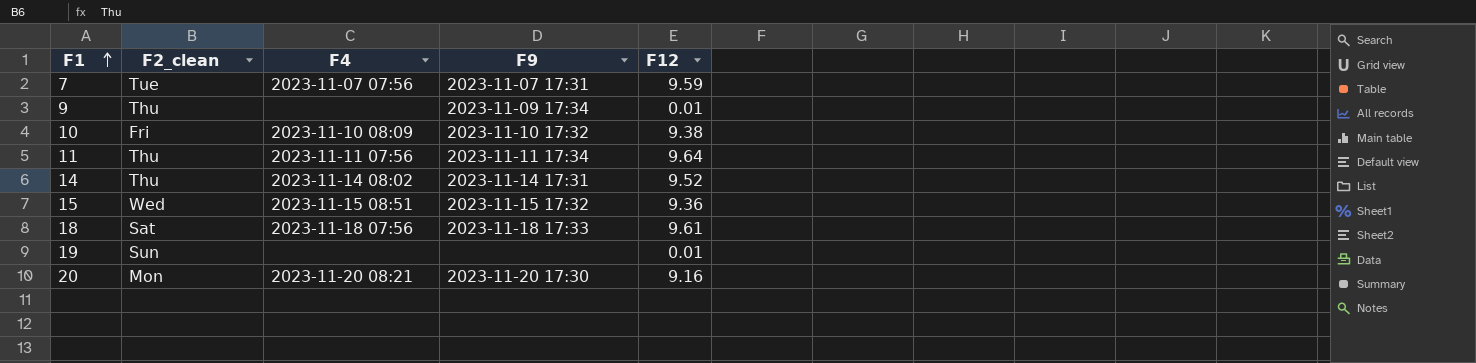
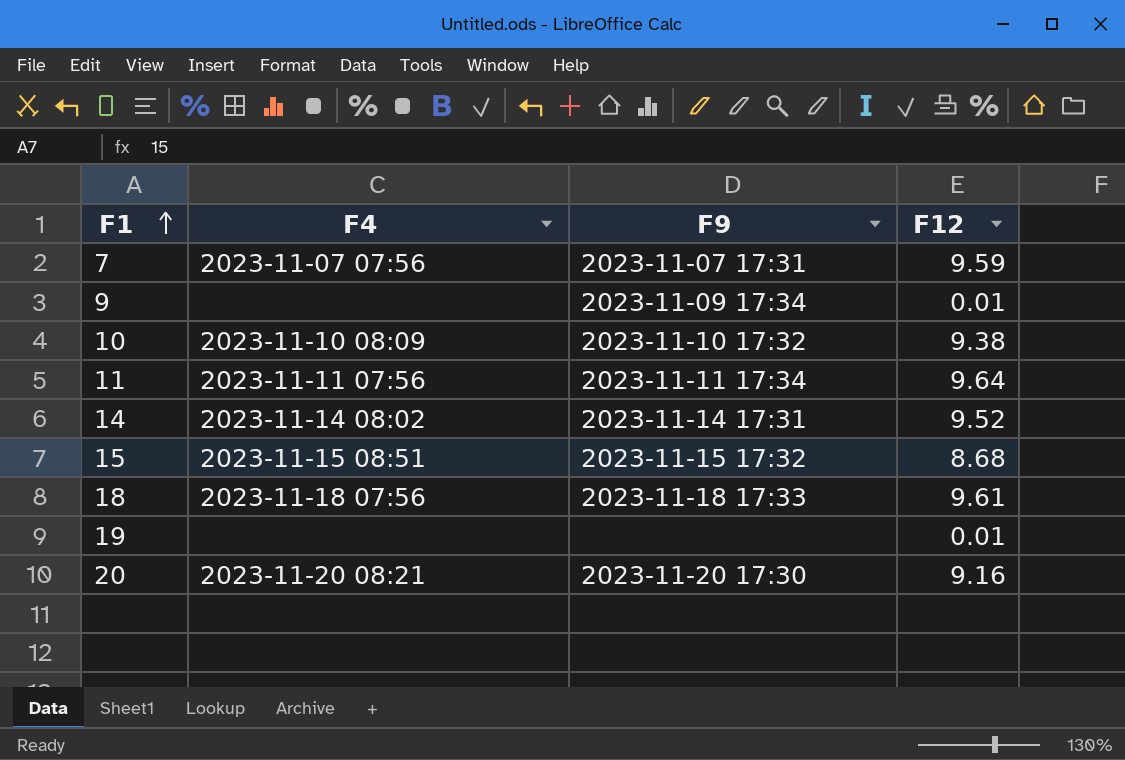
column F2_clean | position: 2 -> none
15 | F12: 9.36 -> 8.68

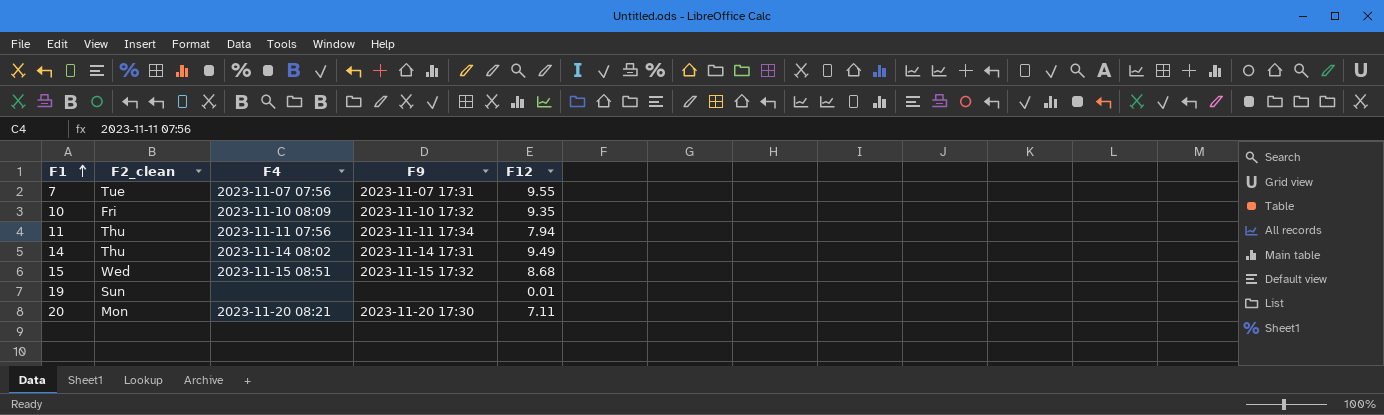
column F2_clean | position: none -> 2
row 9: none | 2023-11-09 17:34 | 0.01 -> none
row 18: 2023-11-18 07:56 | 2023-11-18 17:33 | 9.61 -> none
7 | F12: 9.59 -> 9.55
10 | F12: 9.38 -> 9.35
11 | F12: 9.64 -> 7.94
14 | F12: 9.52 -> 9.49
20 | F12: 9.16 -> 7.11

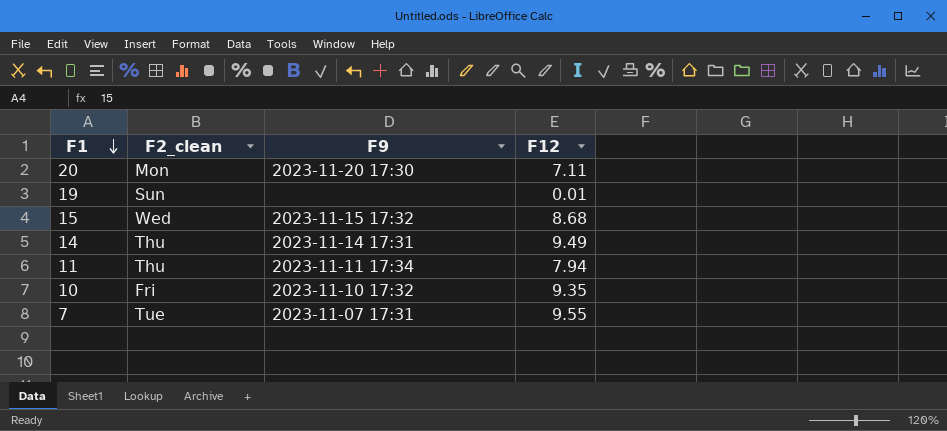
row order: F1 ascending -> F1 descending
column F4 | position: 3 -> none

